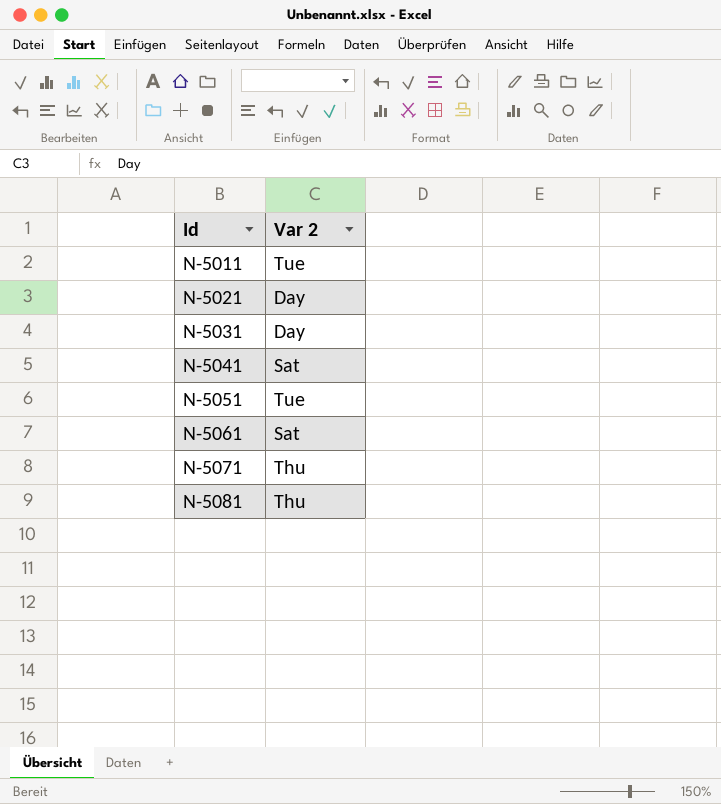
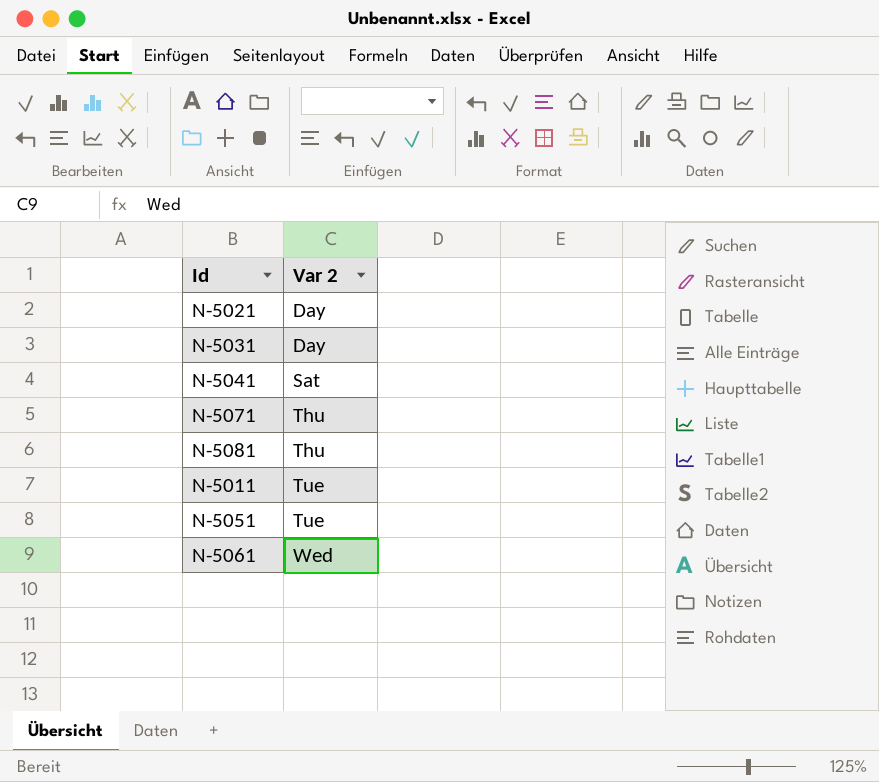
row order: Id ascending -> Var 2 ascending
N-5061 | Var 2: Sat -> Wed

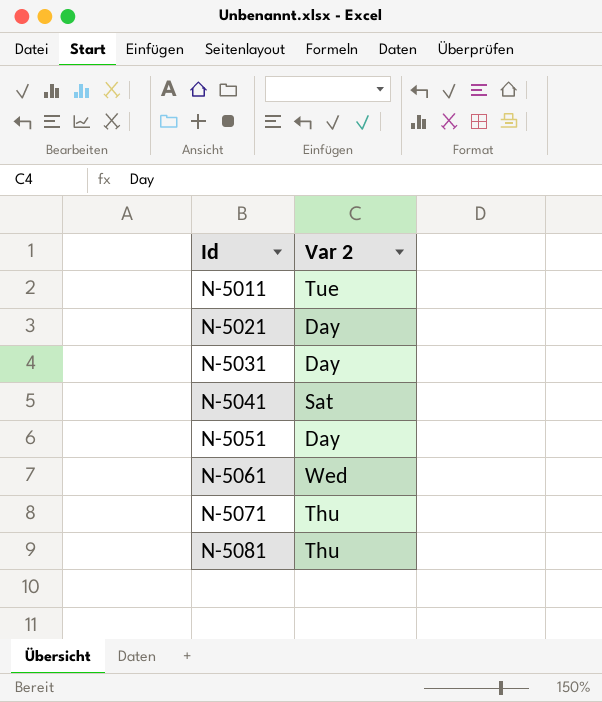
row order: Var 2 ascending -> Id ascending
N-5051 | Var 2: Tue -> Day

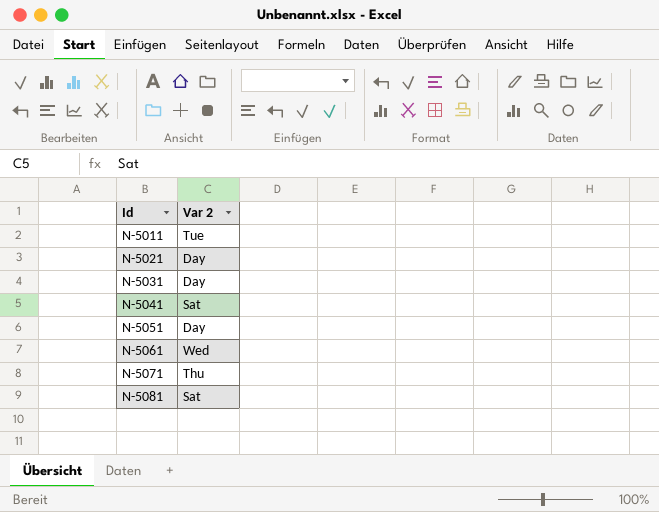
N-5081 | Var 2: Thu -> Sat

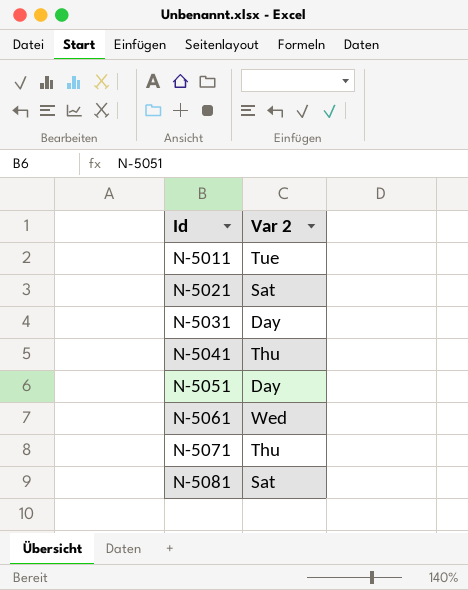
N-5021 | Var 2: Day -> Sat
N-5041 | Var 2: Sat -> Thu

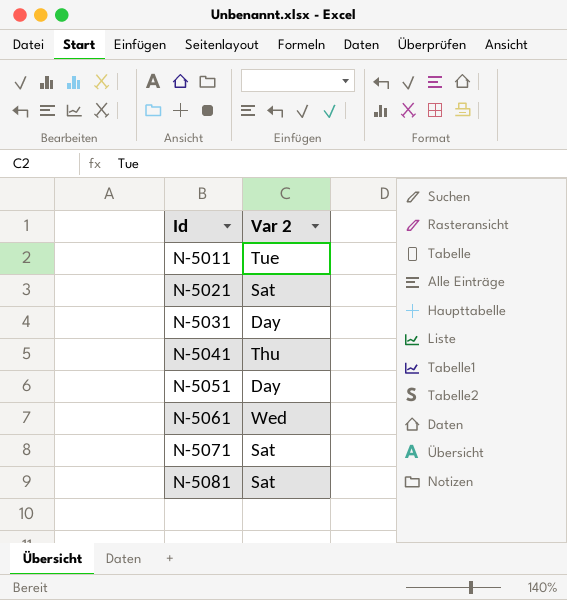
N-5071 | Var 2: Thu -> Sat

